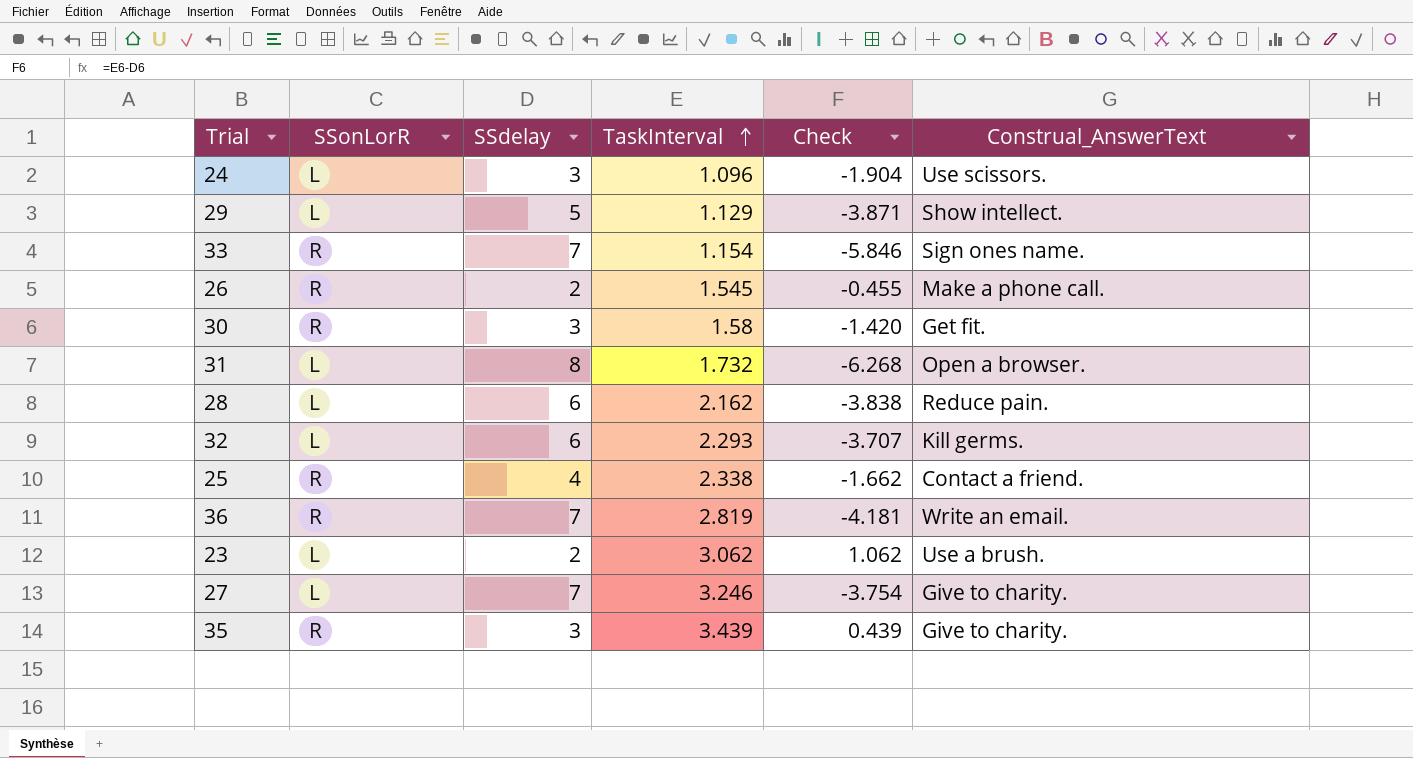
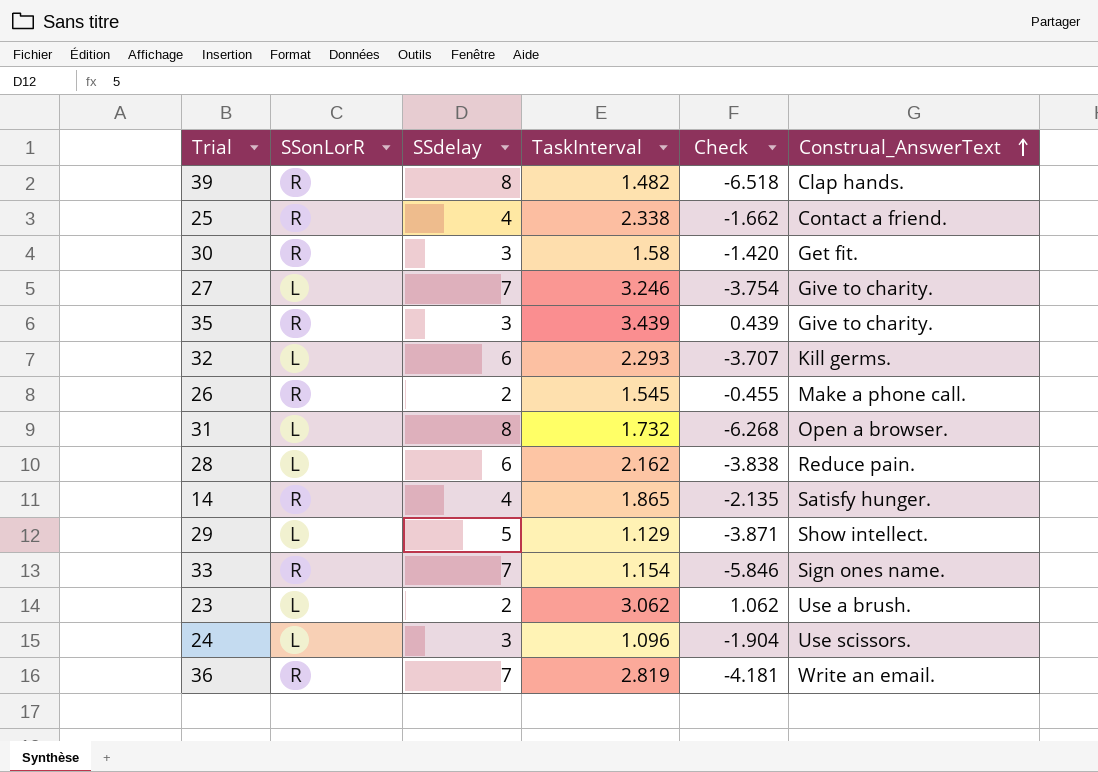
row order: TaskInterval ascending -> Construal_AnswerText ascending
row 39: none -> R | 8 | 1.482 | -6.518 | Clap hands.
row 14: none -> R | 4 | 1.865 | -2.135 | Satisfy hunger.

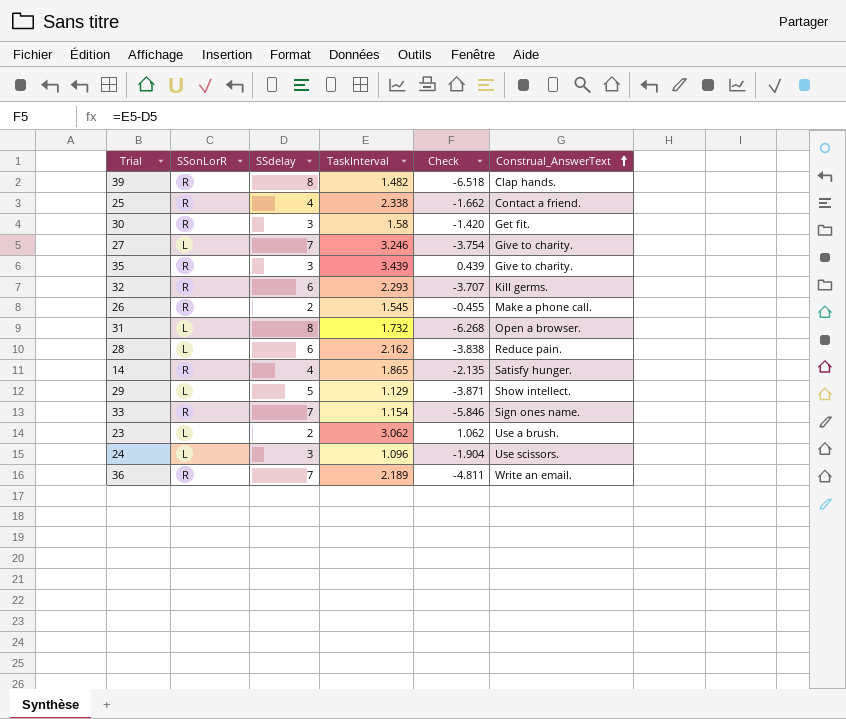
32 | SSonLorR: L -> R
36 | TaskInterval: 2.819 -> 2.189
36 | Check: -4.181 -> -4.811

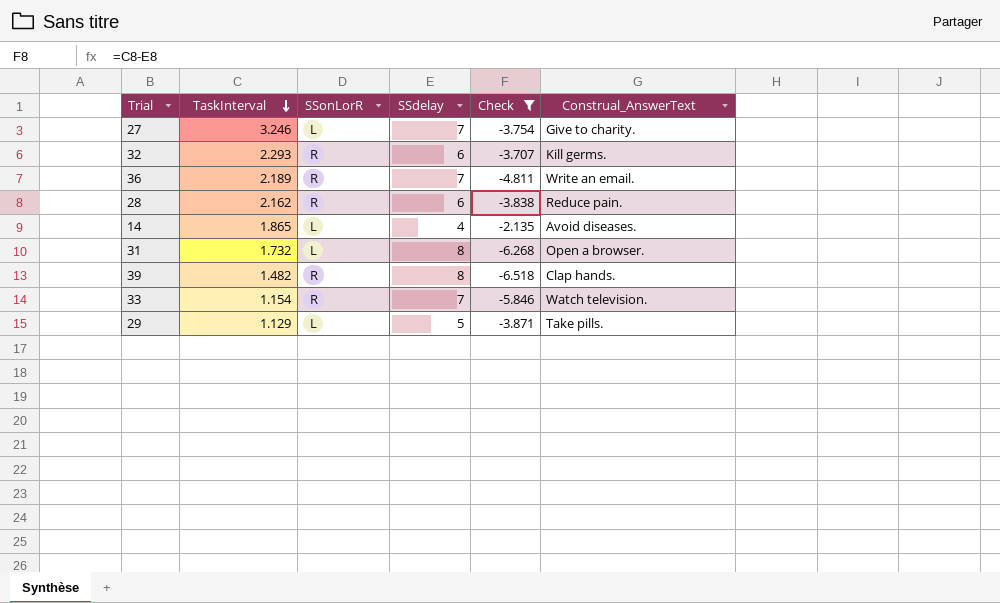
filter: none -> Check <= -2.135
row order: Construal_AnswerText ascending -> TaskInterval descending
column TaskInterval | position: 4 -> 2
28 | SSonLorR: L -> R
14 | SSonLorR: R -> L
14 | Construal_AnswerText: Satisfy hunger. -> Avoid diseases.
33 | Construal_AnswerText: Sign ones name. -> Watch television.
29 | Construal_AnswerText: Show intellect. -> Take pills.

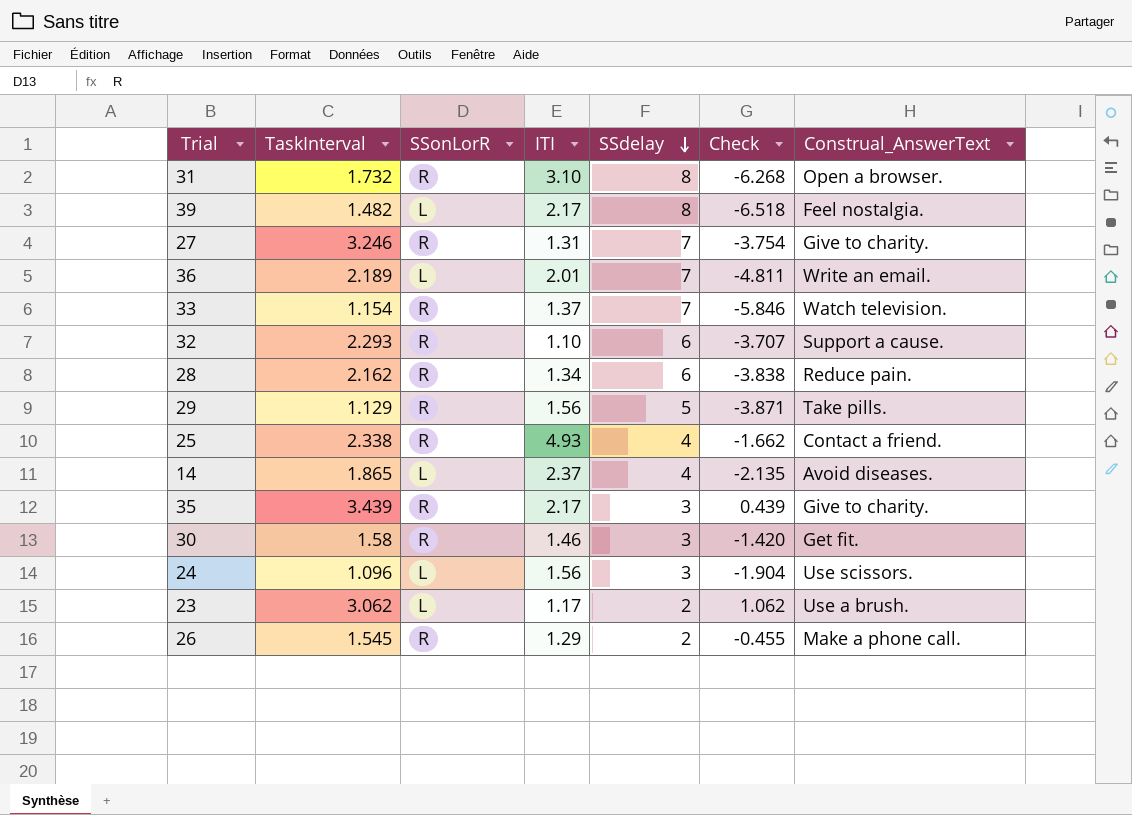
filter: Check <= -2.135 -> none
row order: TaskInterval descending -> SSdelay descending
column ITI | position: none -> 4
31 | SSonLorR: L -> R
39 | SSonLorR: R -> L
39 | Construal_AnswerText: Clap hands. -> Feel nostalgia.
27 | SSonLorR: L -> R
36 | SSonLorR: R -> L
32 | Construal_AnswerText: Kill germs. -> Support a cause.
29 | SSonLorR: L -> R

